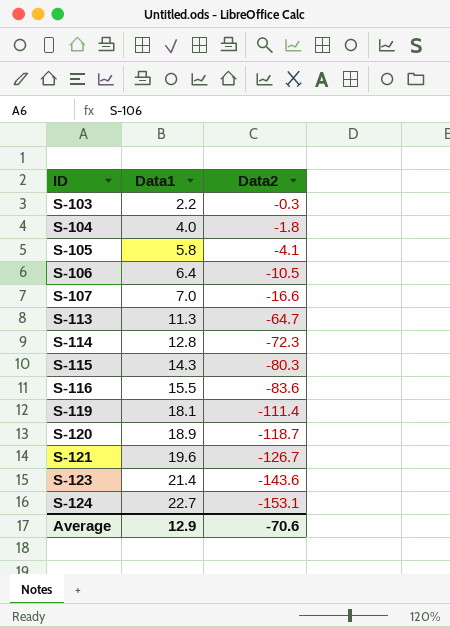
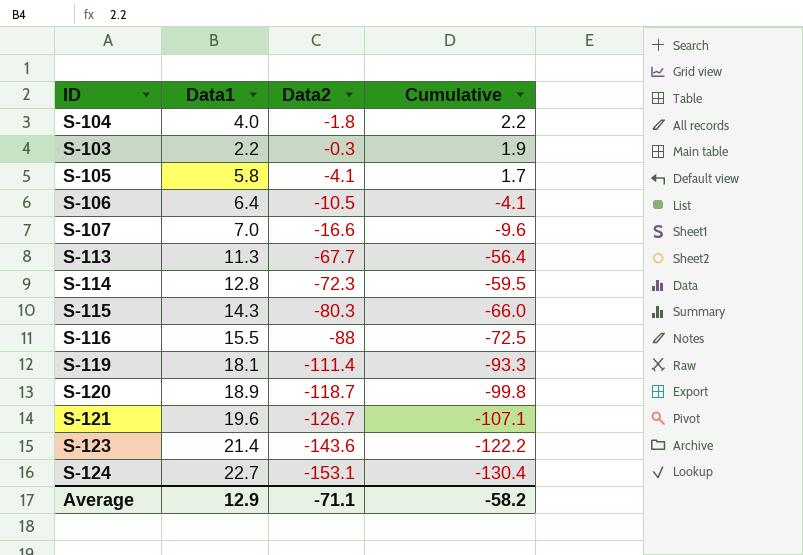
row order: ID ascending -> Cumulative descending
column Cumulative | formula: none -> [Data1] + [Data2]
S-113 | Data2: -64.7 -> -67.7
S-116 | Data2: -83.6 -> -88
Average | Data2: -70.6 -> -71.1

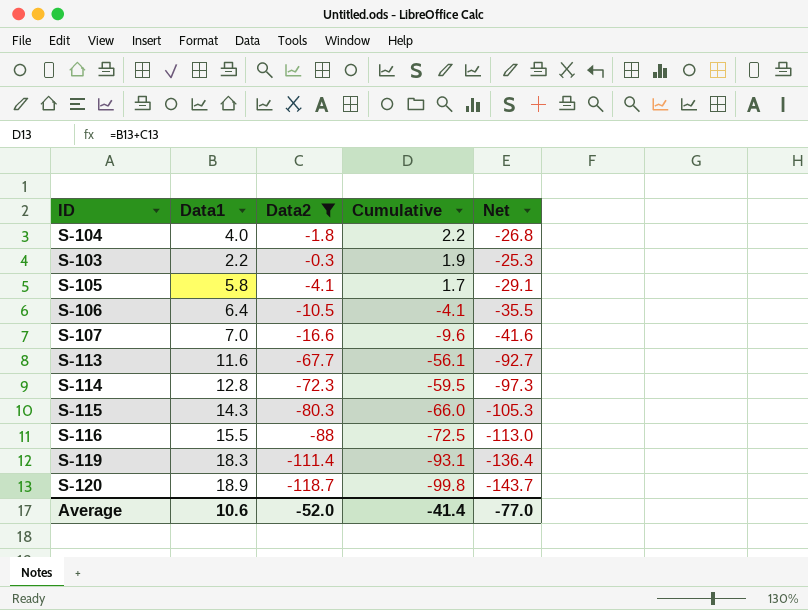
filter: none -> Data2 >= -118.7
column Net | formula: none -> [Data2] - 25
S-113 | Data1: 11.3 -> 11.6
S-113 | Cumulative: -56.4 -> -56.1
S-119 | Data1: 18.1 -> 18.3
S-119 | Cumulative: -93.3 -> -93.1
Average | Data1: 12.9 -> 10.6
Average | Data2: -71.1 -> -52.0
Average | Cumulative: -58.2 -> -41.4

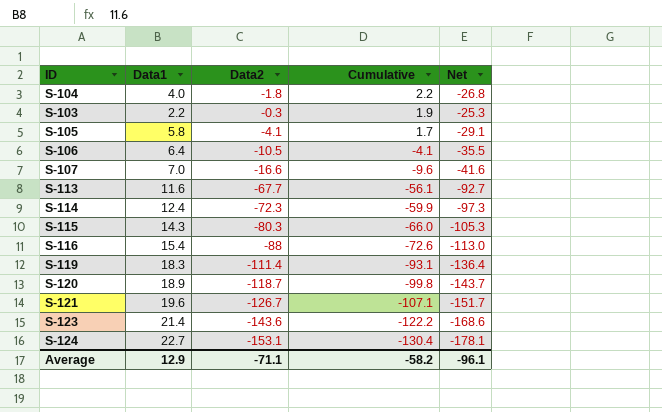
filter: Data2 >= -118.7 -> none
S-114 | Data1: 12.8 -> 12.4
S-114 | Cumulative: -59.5 -> -59.9
S-116 | Data1: 15.5 -> 15.4
S-116 | Cumulative: -72.5 -> -72.6
Average | Data1: 10.6 -> 12.9
Average | Data2: -52.0 -> -71.1
Average | Cumulative: -41.4 -> -58.2
Average | Net: -77.0 -> -96.1

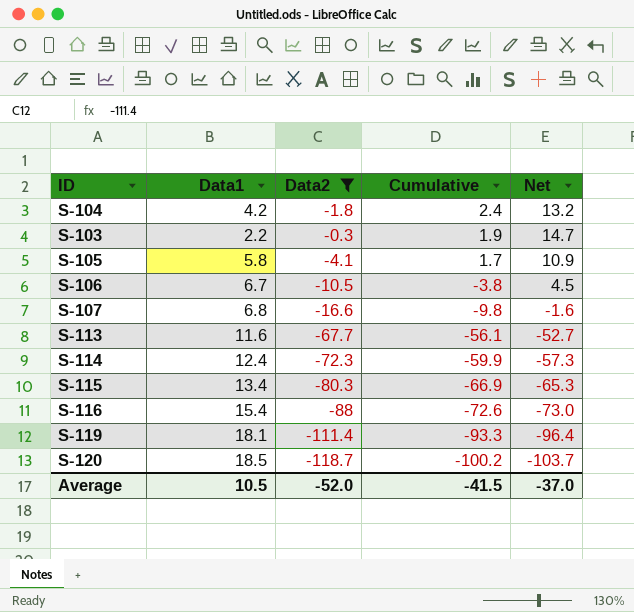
filter: none -> Data2 >= -118.7
column Net | formula: [Data2] - 25 -> [Data2] + 15
S-104 | Data1: 4.0 -> 4.2
S-104 | Cumulative: 2.2 -> 2.4
S-106 | Data1: 6.4 -> 6.7
S-106 | Cumulative: -4.1 -> -3.8
S-107 | Data1: 7.0 -> 6.8
S-107 | Cumulative: -9.6 -> -9.8
S-115 | Data1: 14.3 -> 13.4
S-115 | Cumulative: -66.0 -> -66.9
S-119 | Data1: 18.3 -> 18.1
S-119 | Cumulative: -93.1 -> -93.3
S-120 | Data1: 18.9 -> 18.5
S-120 | Cumulative: -99.8 -> -100.2
Average | Data1: 12.9 -> 10.5
Average | Data2: -71.1 -> -52.0
Average | Cumulative: -58.2 -> -41.5
Average | Net: -96.1 -> -37.0

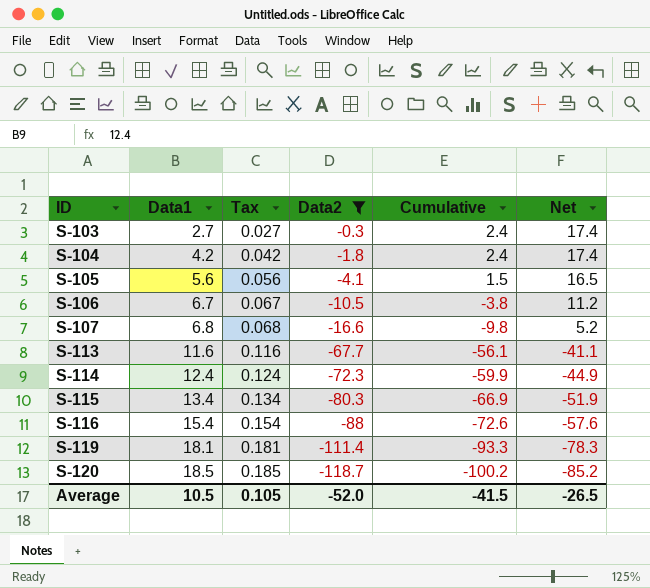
row order: Cumulative descending -> ID ascending
column Tax | formula: none -> [Data1] * 0.01
column Net | formula: [Data2] + 15 -> [Cumulative] + 15
S-103 | Data1: 2.2 -> 2.7
S-103 | Cumulative: 1.9 -> 2.4
S-105 | Data1: 5.8 -> 5.6
S-105 | Cumulative: 1.7 -> 1.5
Average | Net: -37.0 -> -26.5

